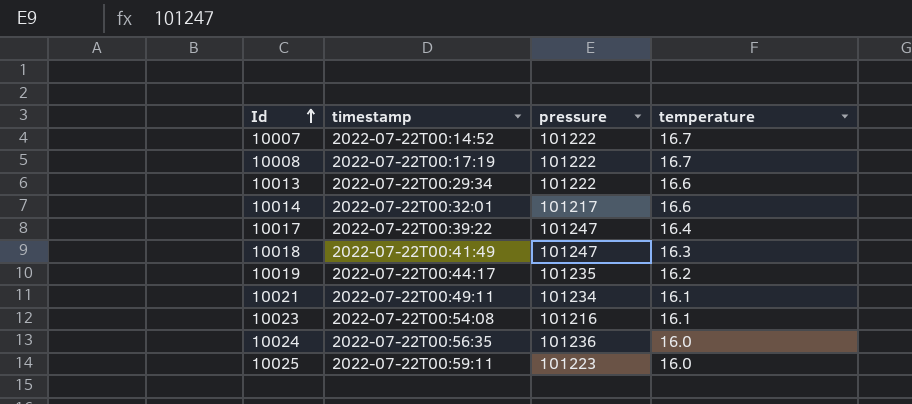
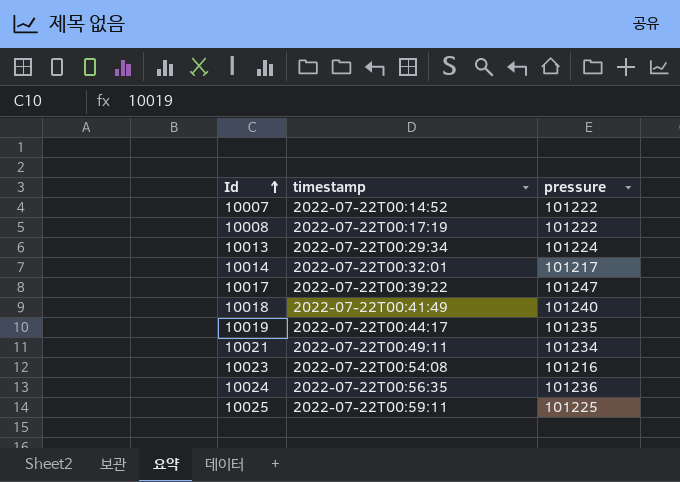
column temperature | position: 4 -> none
10013 | pressure: 101222 -> 101224
10018 | pressure: 101247 -> 101240
10025 | pressure: 101223 -> 101225

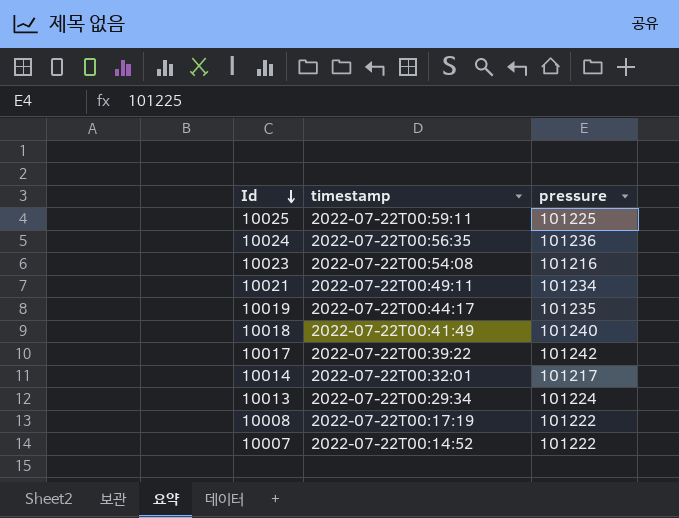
row order: Id ascending -> Id descending
10017 | pressure: 101247 -> 101242

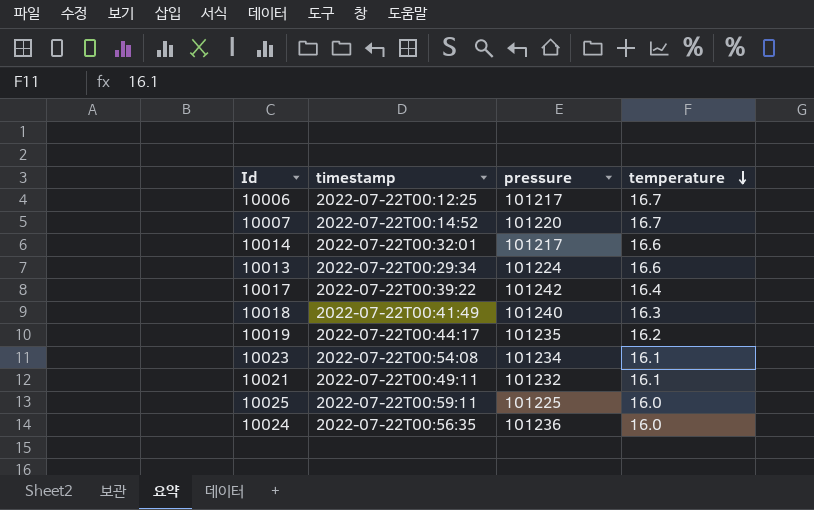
row order: Id descending -> temperature descending
column temperature | position: none -> 4
row 10008: 2022-07-22T00:17:19 | 101222 -> none
row 10006: none -> 2022-07-22T00:12:25 | 101217 | 16.7
10007 | pressure: 101222 -> 101220
10023 | pressure: 101216 -> 101234
10021 | pressure: 101234 -> 101232

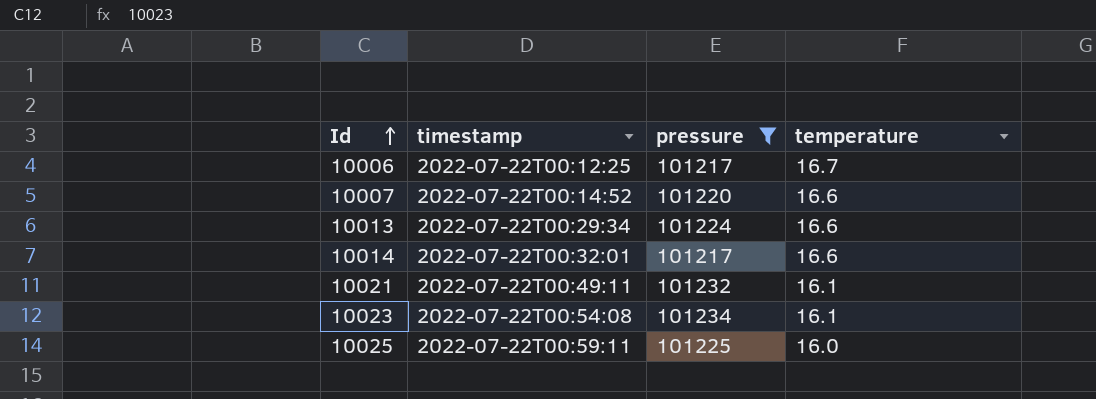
filter: none -> pressure <= 101234
row order: temperature descending -> Id ascending
10007 | temperature: 16.7 -> 16.6

